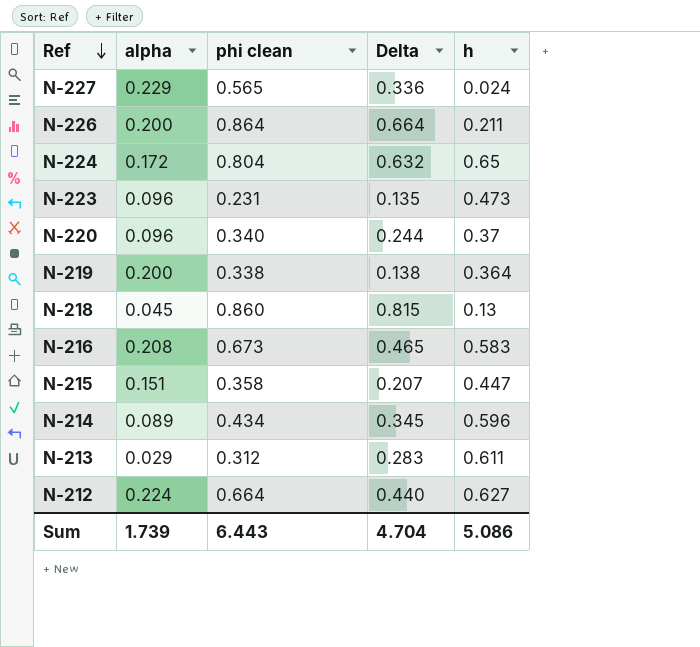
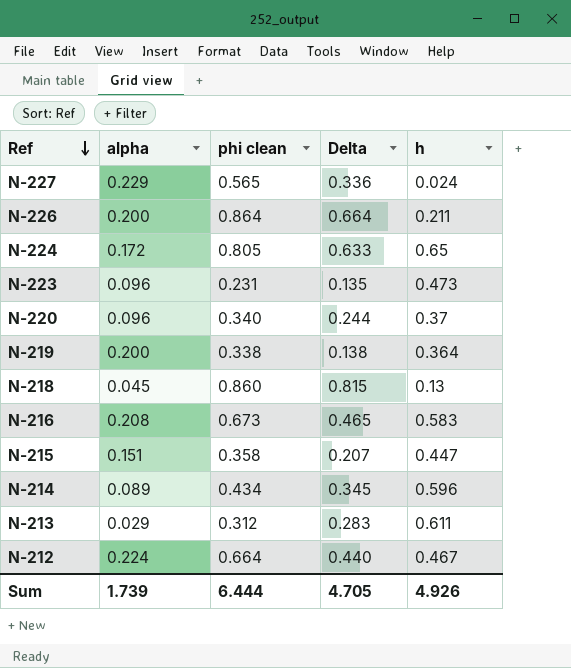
N-224 | phi clean: 0.804 -> 0.805
N-224 | Delta: 0.632 -> 0.633
N-212 | h: 0.627 -> 0.467
Sum | phi clean: 6.443 -> 6.444
Sum | Delta: 4.704 -> 4.705
Sum | h: 5.086 -> 4.926

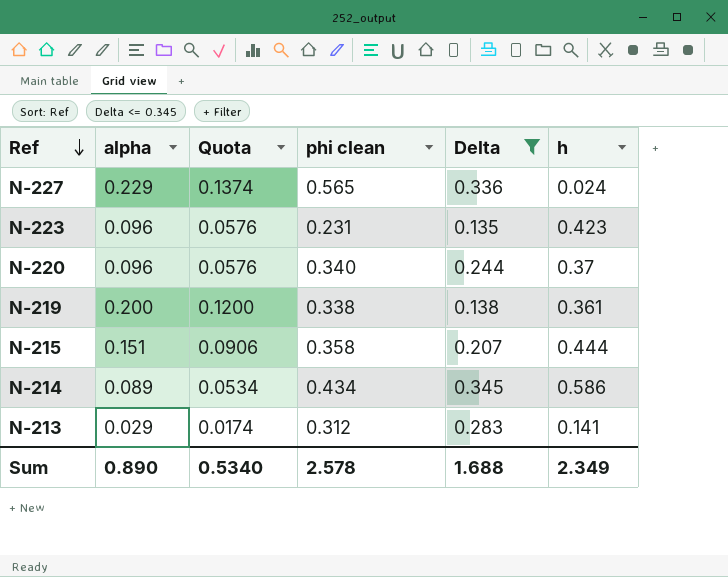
filter: none -> Delta <= 0.345
column Quota | formula: none -> [alpha] * 0.6
N-223 | h: 0.473 -> 0.423
N-219 | h: 0.364 -> 0.361
N-215 | h: 0.447 -> 0.444
N-214 | h: 0.596 -> 0.586
N-213 | h: 0.611 -> 0.141
Sum | alpha: 1.739 -> 0.890
Sum | phi clean: 6.444 -> 2.578
Sum | Delta: 4.705 -> 1.688
Sum | h: 4.926 -> 2.349

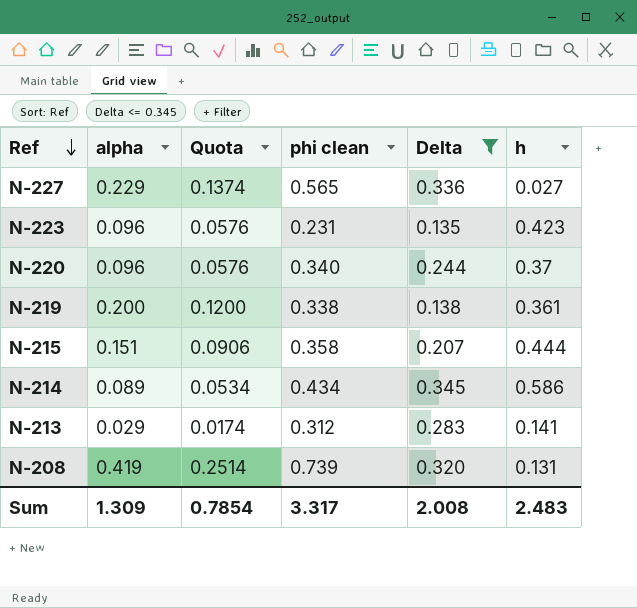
N-227 | h: 0.024 -> 0.027
row N-208: none -> 0.419 | 0.2514 | 0.739 | 0.320 | 0.131
Sum | alpha: 0.890 -> 1.309
Sum | Quota: 0.5340 -> 0.7854
Sum | phi clean: 2.578 -> 3.317
Sum | Delta: 1.688 -> 2.008
Sum | h: 2.349 -> 2.483

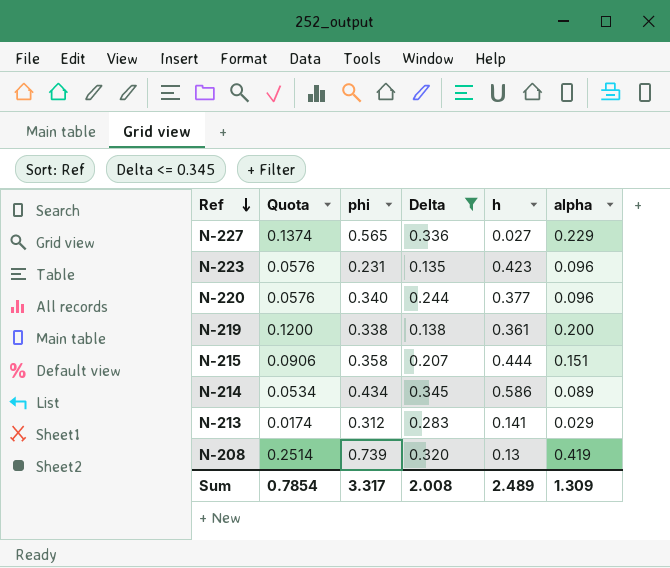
column name: phi clean -> phi
column alpha | position: 2 -> 6
N-220 | h: 0.37 -> 0.377
N-208 | h: 0.131 -> 0.13
Sum | h: 2.483 -> 2.489

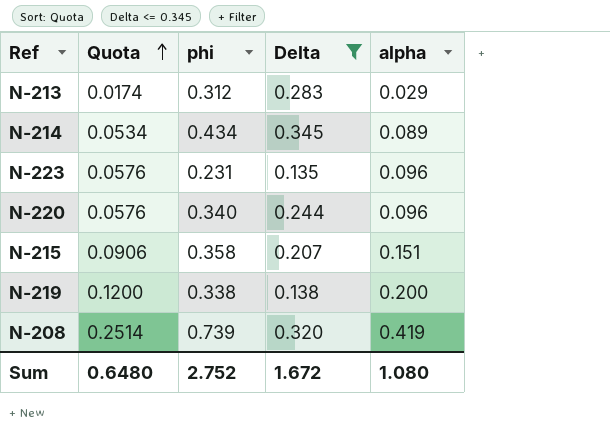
row order: Ref descending -> Quota ascending
column h | position: 5 -> none
row N-227: 0.1374 | 0.565 | 0.336 | 0.027 | 0.229 -> none
Sum | Quota: 0.7854 -> 0.6480
Sum | phi: 3.317 -> 2.752
Sum | Delta: 2.008 -> 1.672
Sum | alpha: 1.309 -> 1.080

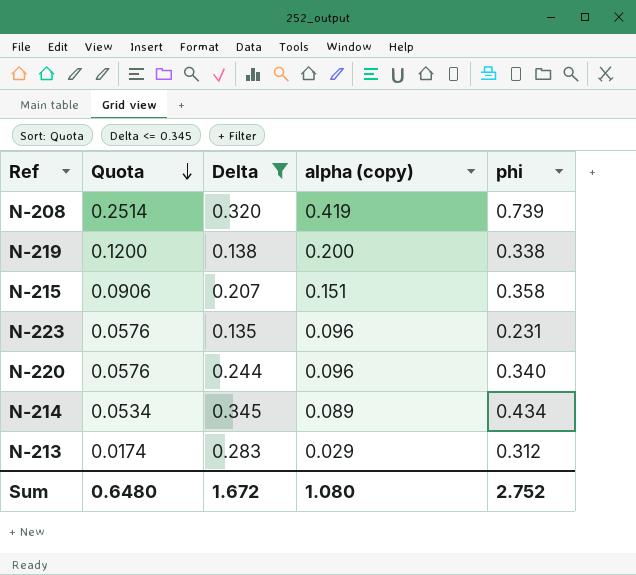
row order: Quota ascending -> Quota descending
column name: alpha -> alpha (copy)
column phi | position: 3 -> 5

